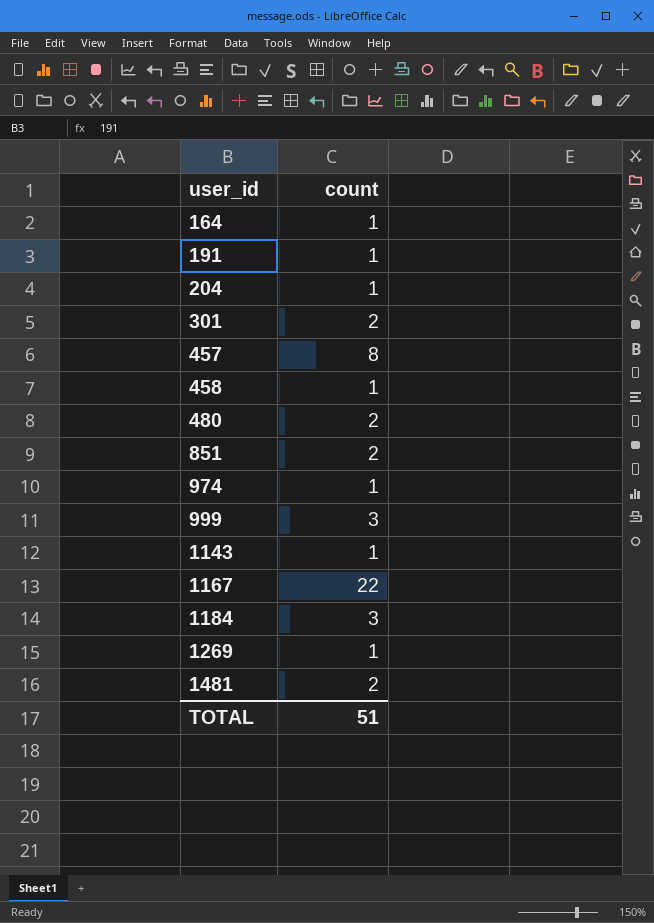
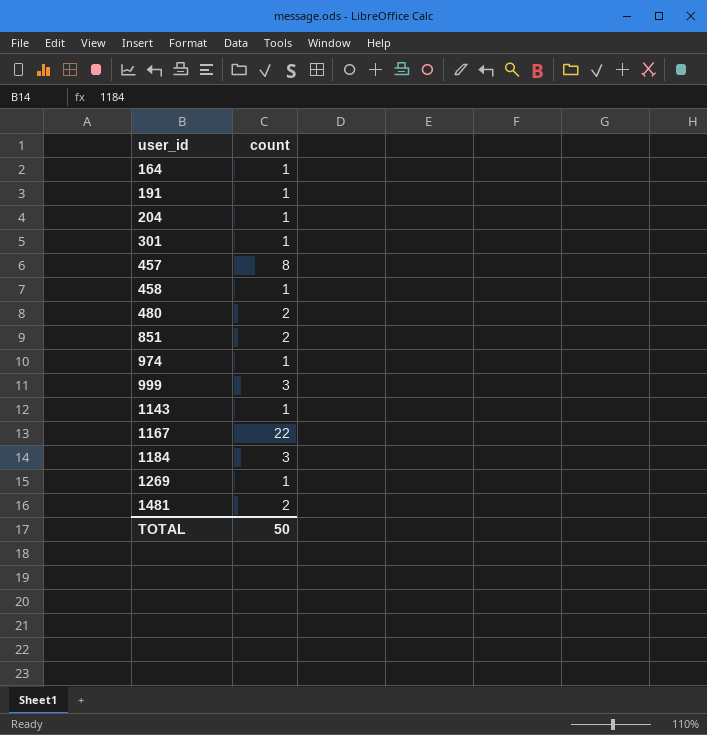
301 | count: 2 -> 1
TOTAL | count: 51 -> 50

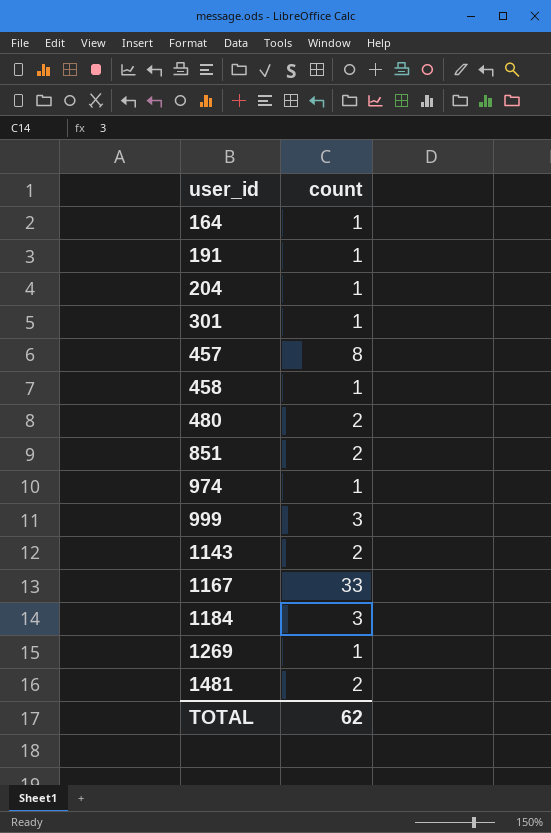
1143 | count: 1 -> 2
1167 | count: 22 -> 33
TOTAL | count: 50 -> 62

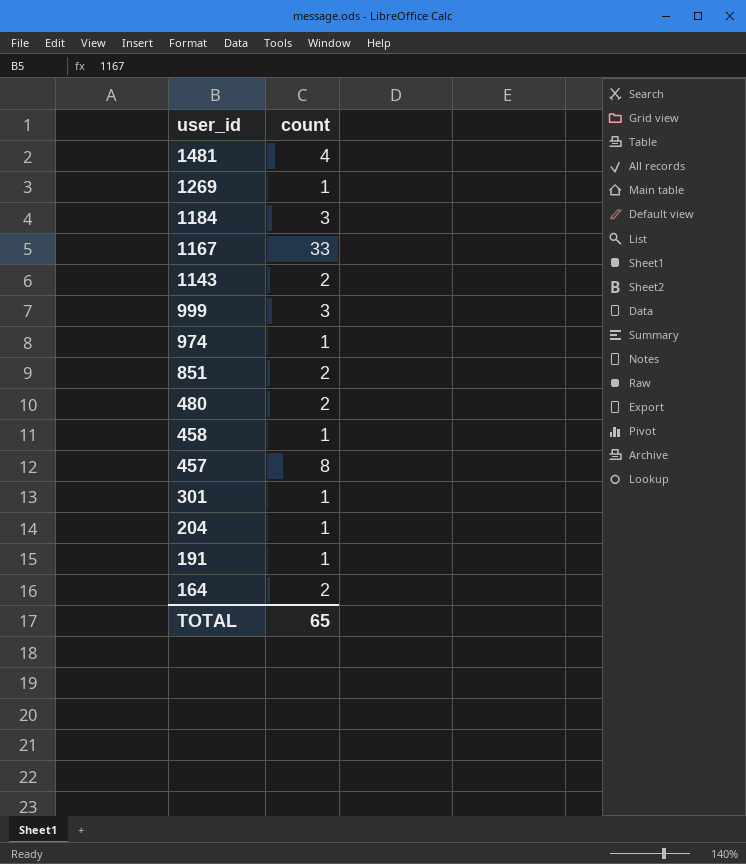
row order: user_id ascending -> user_id descending
1481 | count: 2 -> 4
164 | count: 1 -> 2
TOTAL | count: 62 -> 65

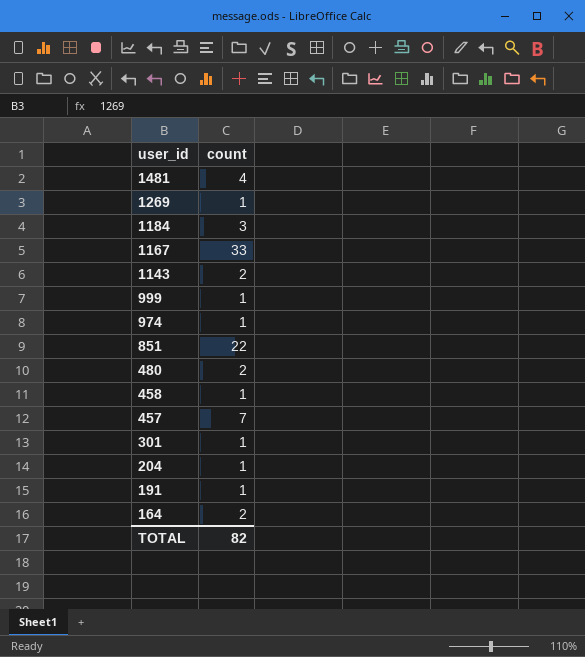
999 | count: 3 -> 1
851 | count: 2 -> 22
457 | count: 8 -> 7
TOTAL | count: 65 -> 82

